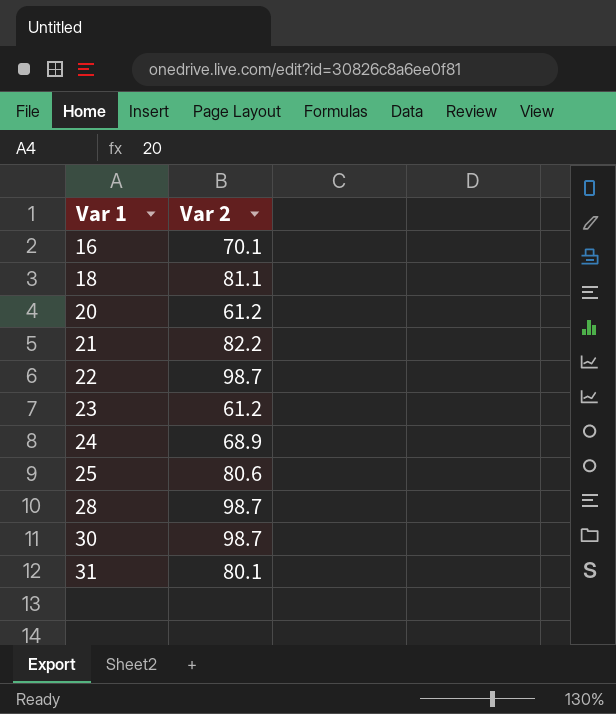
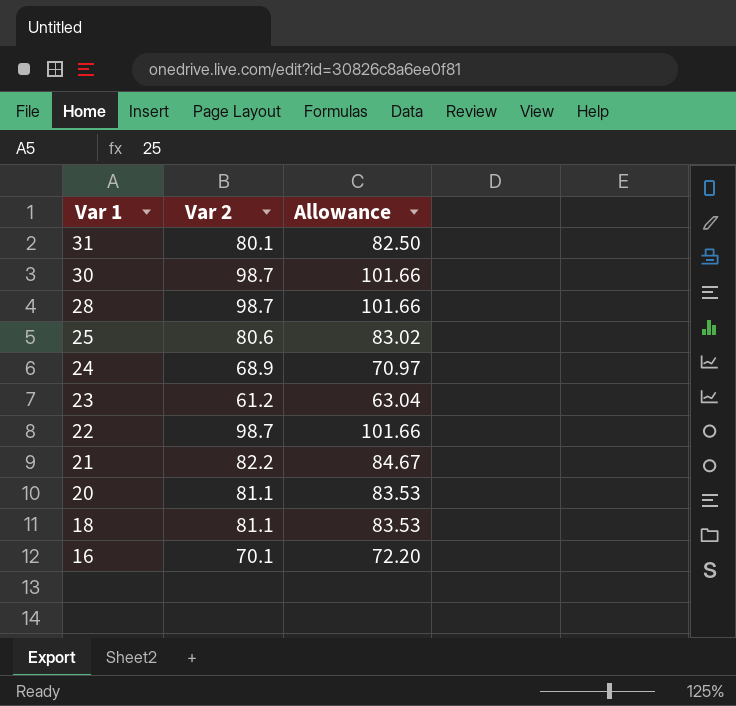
row order: Var 1 ascending -> Var 1 descending
column Allowance | formula: none -> [Var 2] * 1.03
20 | Var 2: 61.2 -> 81.1

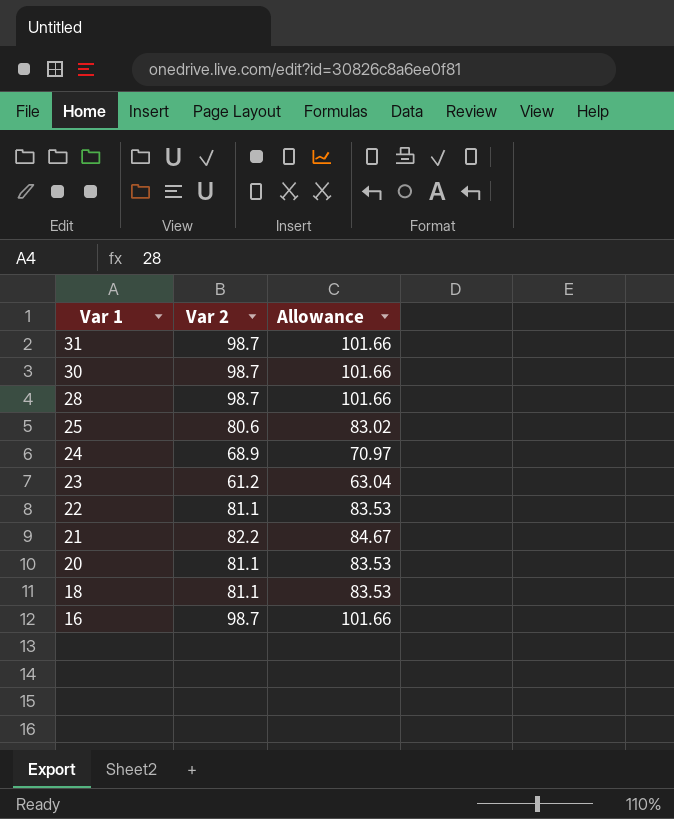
31 | Var 2: 80.1 -> 98.7
31 | Allowance: 82.50 -> 101.66
22 | Var 2: 98.7 -> 81.1
22 | Allowance: 101.66 -> 83.53
16 | Var 2: 70.1 -> 98.7
16 | Allowance: 72.20 -> 101.66

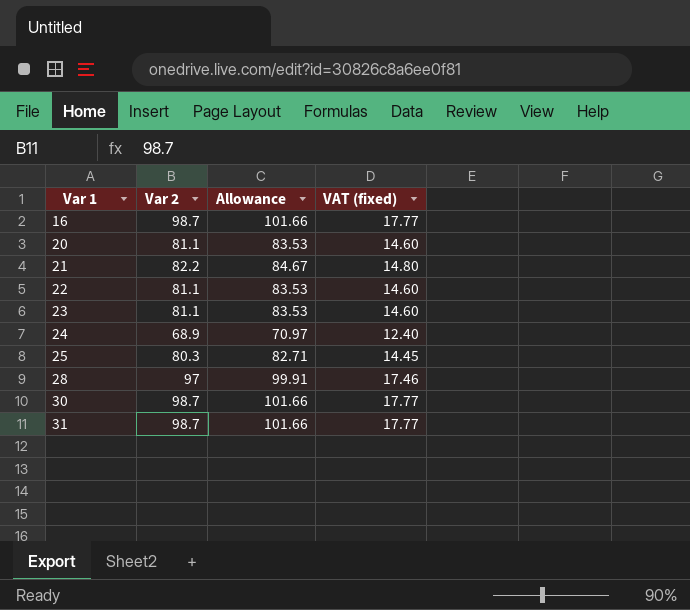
row order: Var 1 descending -> Var 1 ascending
column VAT (fixed) | formula: none -> [Var 2] * 0.18
row 18: 81.1 | 83.53 -> none
23 | Var 2: 61.2 -> 81.1
23 | Allowance: 63.04 -> 83.53
25 | Var 2: 80.6 -> 80.3
25 | Allowance: 83.02 -> 82.71
28 | Var 2: 98.7 -> 97
28 | Allowance: 101.66 -> 99.91

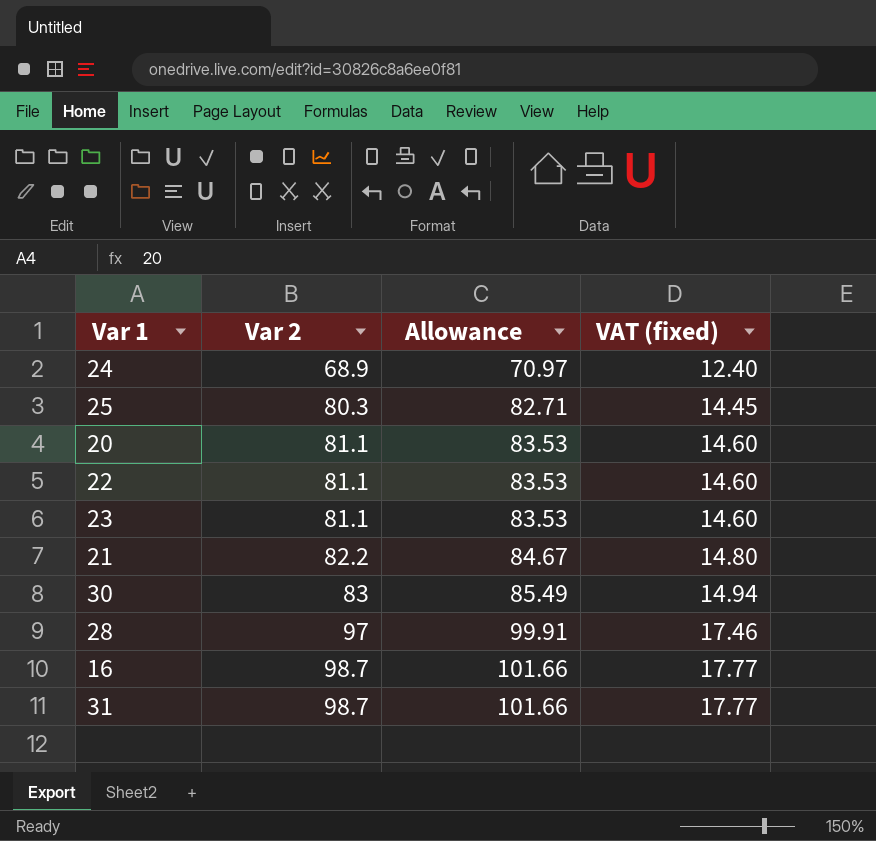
row order: Var 1 ascending -> Var 2 ascending
30 | Var 2: 98.7 -> 83
30 | Allowance: 101.66 -> 85.49
30 | VAT (fixed): 17.77 -> 14.94

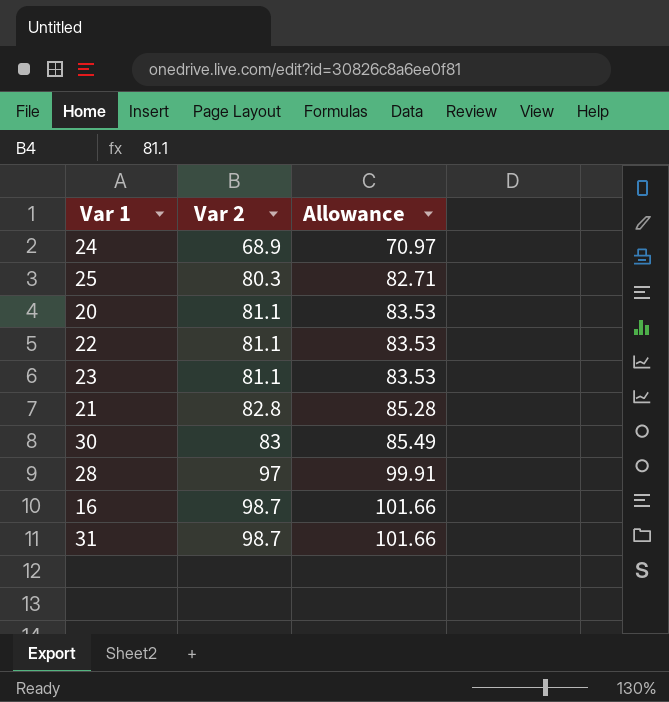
column VAT (fixed) | formula: [Var 2] * 0.18 -> none
21 | Var 2: 82.2 -> 82.8
21 | Allowance: 84.67 -> 85.28

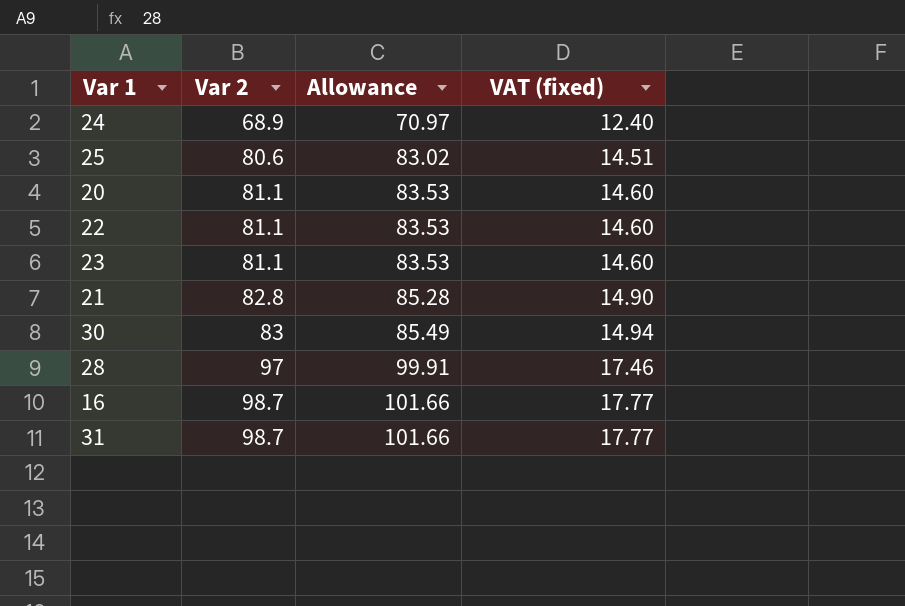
column VAT (fixed) | formula: none -> [Var 2] * 0.18
25 | Var 2: 80.3 -> 80.6
25 | Allowance: 82.71 -> 83.02

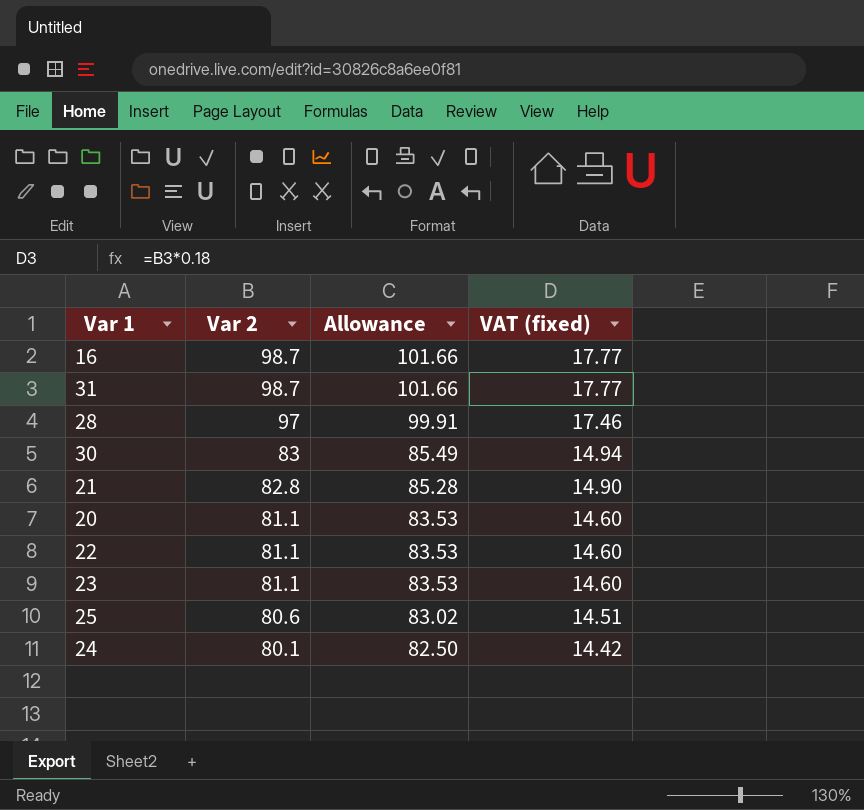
row order: Var 2 ascending -> Var 2 descending
24 | Var 2: 68.9 -> 80.1
24 | Allowance: 70.97 -> 82.50
24 | VAT (fixed): 12.40 -> 14.42

